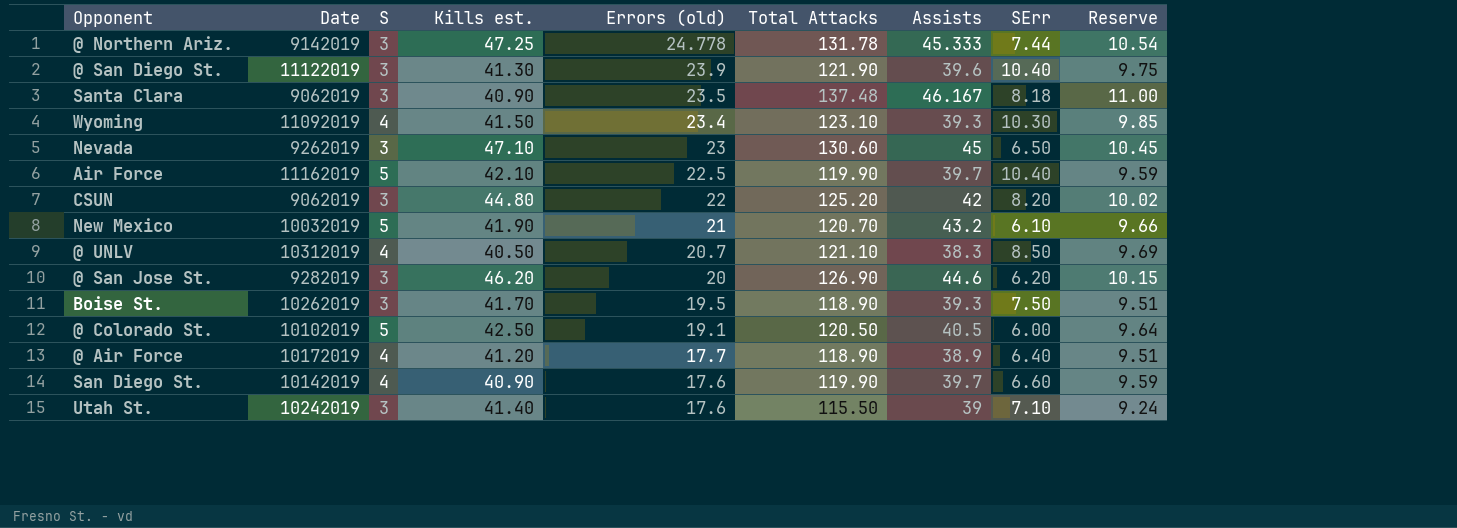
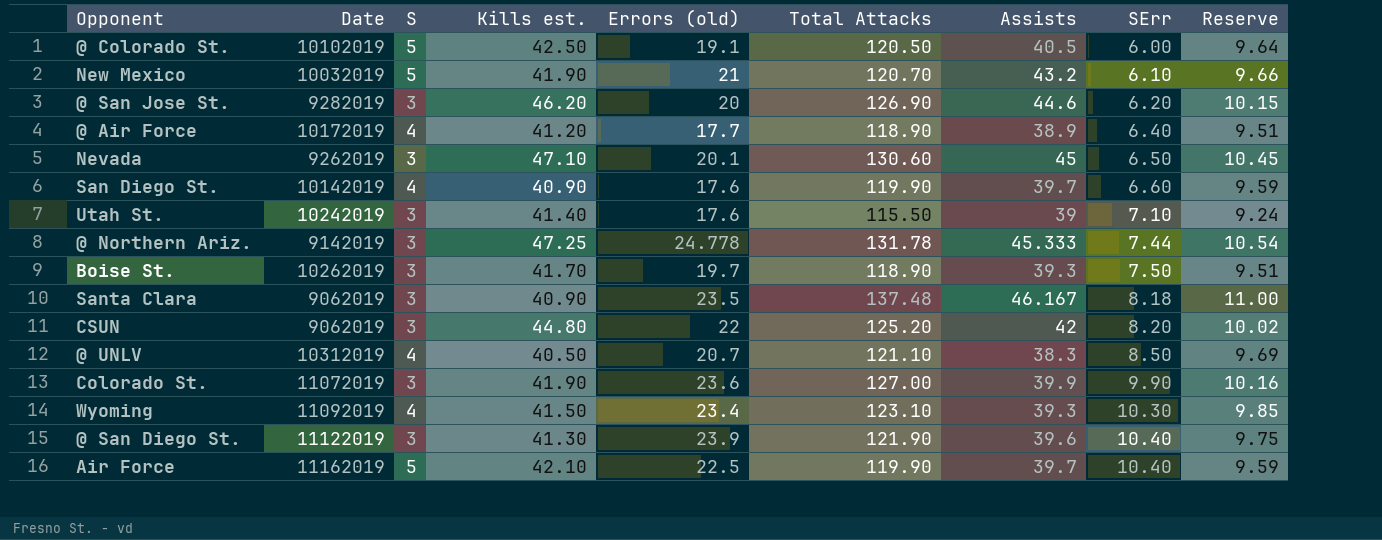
row order: Errors (old) descending -> SErr ascending
Nevada | Errors (old): 23 -> 20.1
Boise St. | Errors (old): 19.5 -> 19.7
row Colorado St.: none -> 11072019 | 3 | 41.90 | 23.6 | 127.00 | 39.9 | 9.90 | 10.16

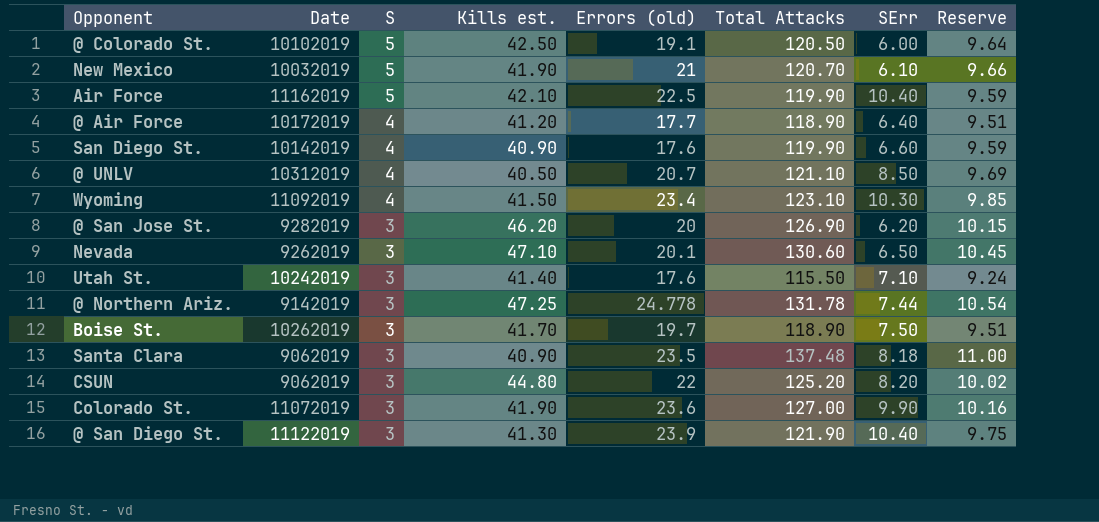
row order: SErr ascending -> S descending
column Assists | position: 7 -> none

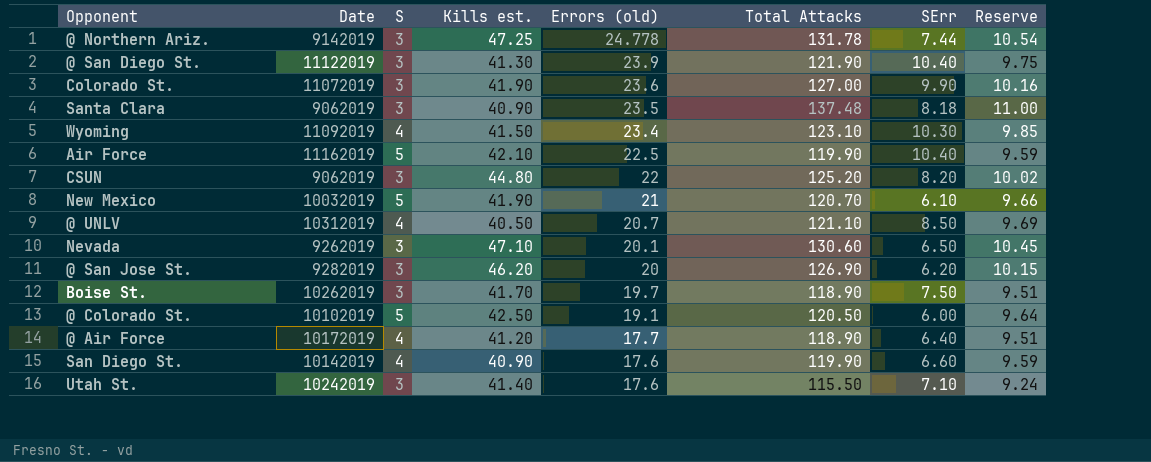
row order: S descending -> Errors (old) descending

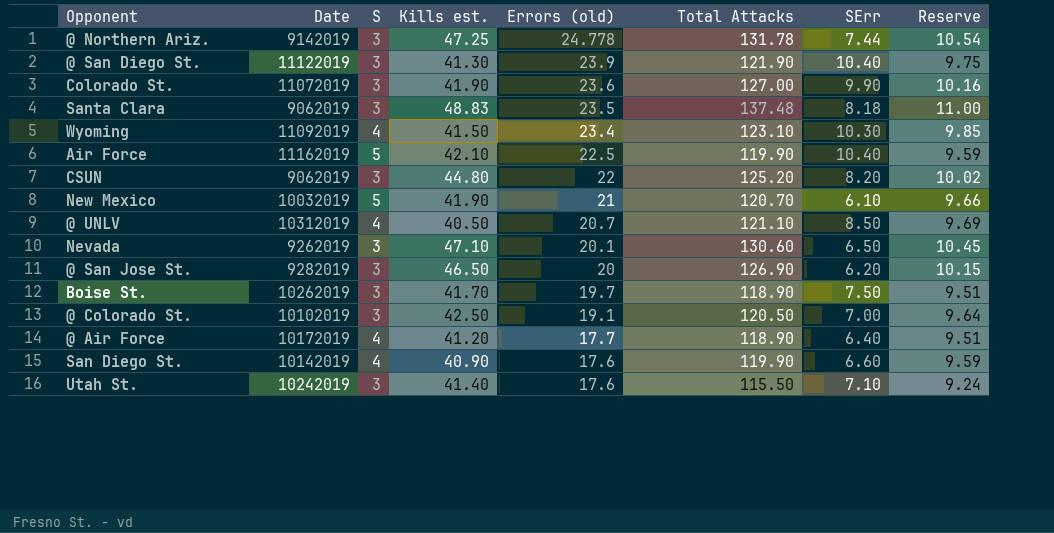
Santa Clara | Kills est.: 40.90 -> 48.83
@ San Jose St. | Kills est.: 46.20 -> 46.50
@ Colorado St. | S: 5 -> 3
@ Colorado St. | SErr: 6.00 -> 7.00

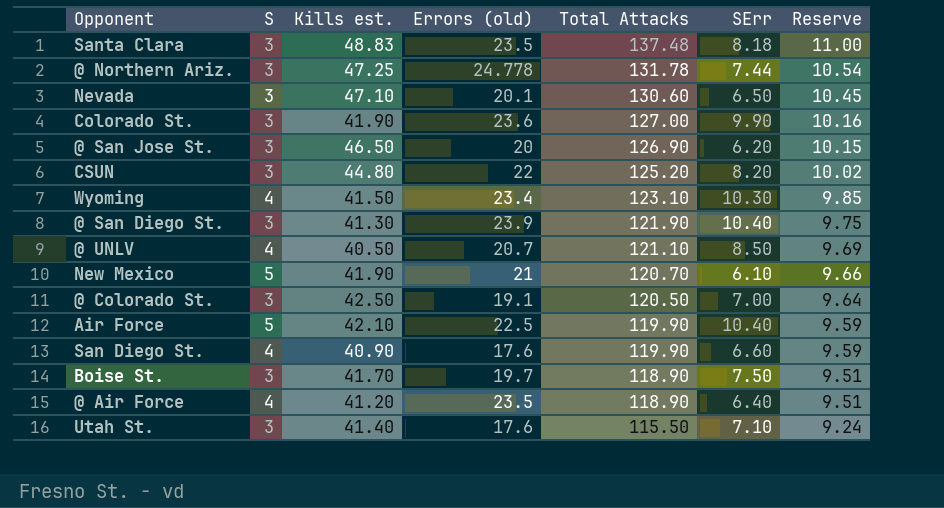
row order: Errors (old) descending -> Total Attacks descending
column Date | position: 2 -> none
@ Air Force | Errors (old): 17.7 -> 23.5

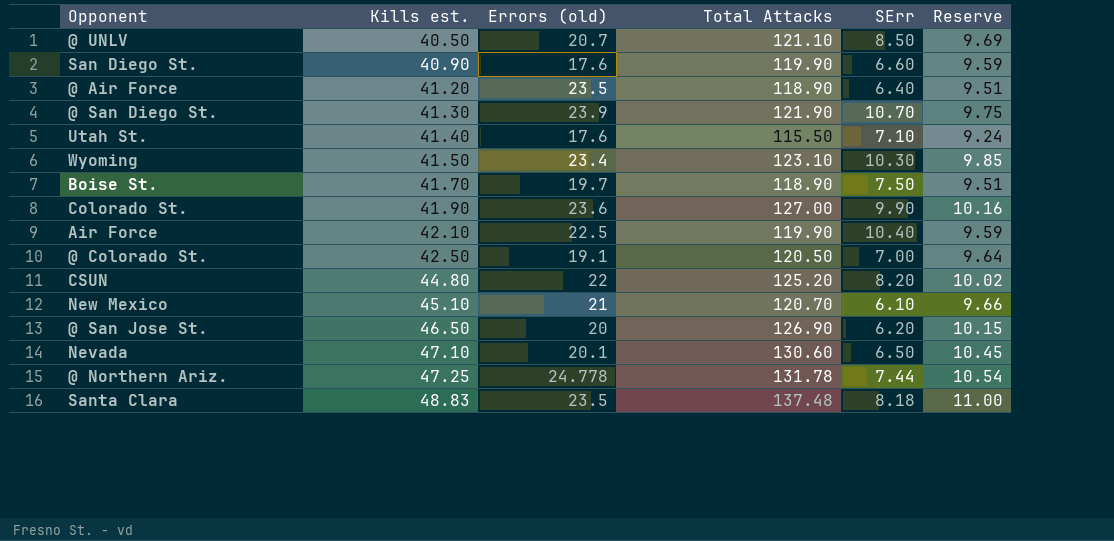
row order: Total Attacks descending -> Kills est. ascending
column S | position: 2 -> none
@ San Diego St. | SErr: 10.40 -> 10.70
New Mexico | Kills est.: 41.90 -> 45.10

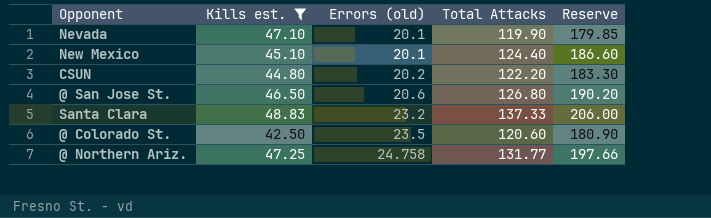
filter: none -> Kills est. >= 42.50
row order: Kills est. ascending -> Errors (old) ascending
column SErr | position: 5 -> none
column Reserve | formula: [Total Attacks] * 0.08 -> [Total Attacks] * 1.5
Nevada | Total Attacks: 130.60 -> 119.90
New Mexico | Errors (old): 21 -> 20.1
New Mexico | Total Attacks: 120.70 -> 124.40
CSUN | Errors (old): 22 -> 20.2
CSUN | Total Attacks: 125.20 -> 122.20
@ San Jose St. | Errors (old): 20 -> 20.6
@ San Jose St. | Total Attacks: 126.90 -> 126.80
Santa Clara | Errors (old): 23.5 -> 23.2
Santa Clara | Total Attacks: 137.48 -> 137.33
@ Colorado St. | Errors (old): 19.1 -> 23.5
@ Colorado St. | Total Attacks: 120.50 -> 120.60
@ Northern Ariz. | Errors (old): 24.778 -> 24.758
@ Northern Ariz. | Total Attacks: 131.78 -> 131.77

